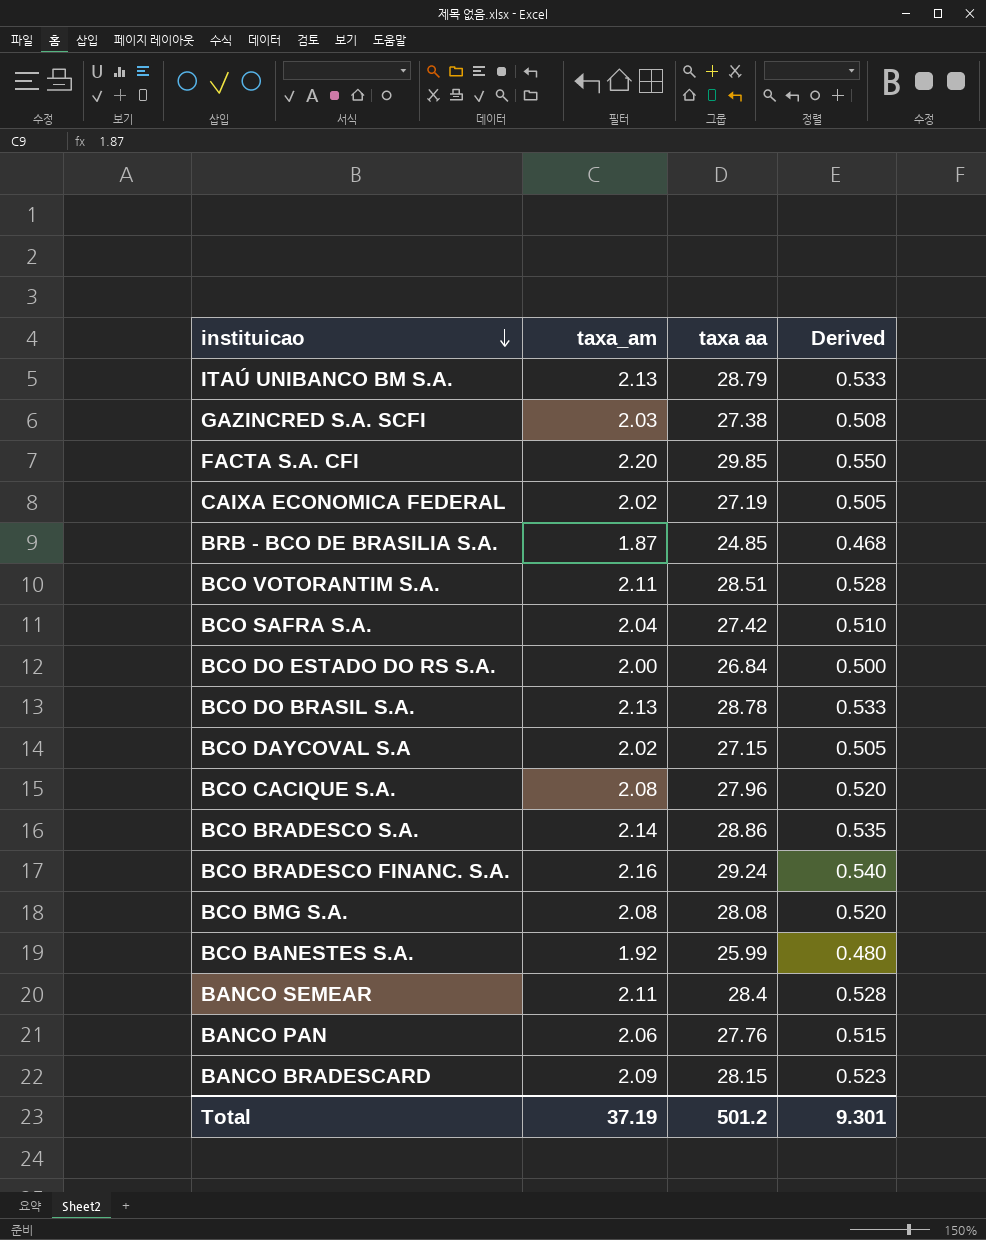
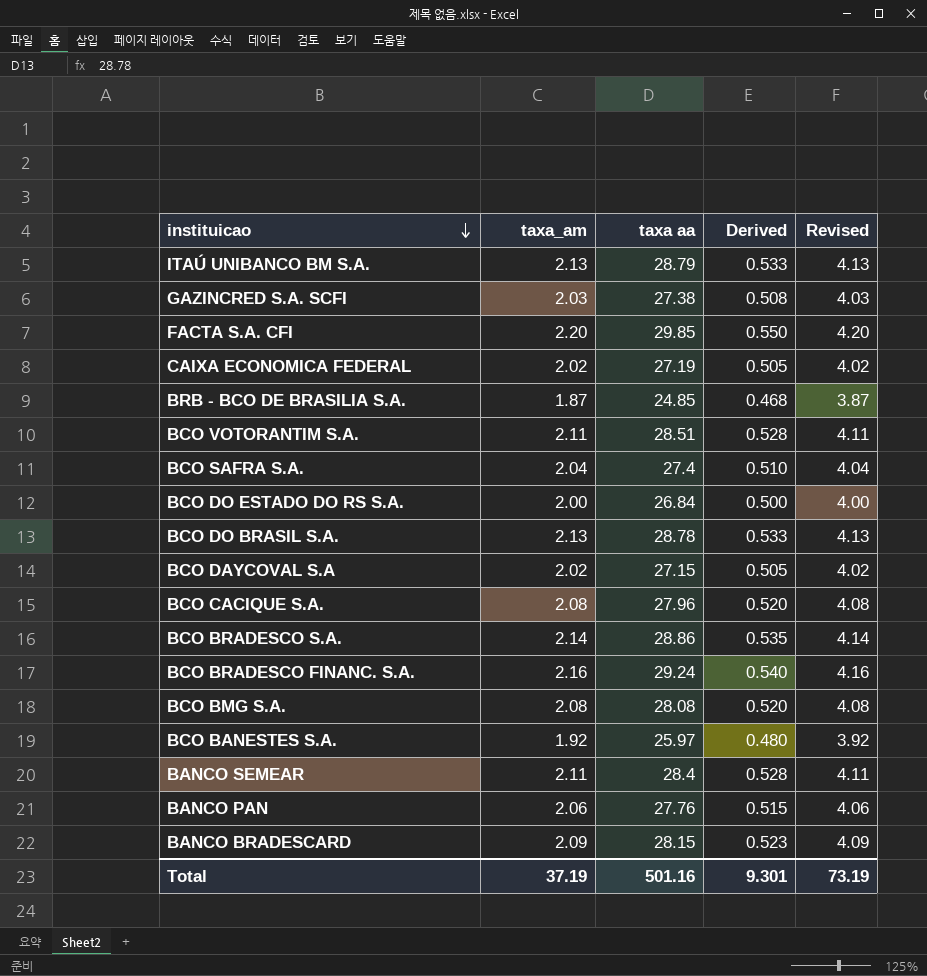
column Revised | formula: none -> [taxa_am] + 2
BCO SAFRA S.A. | taxa aa: 27.42 -> 27.4
BCO BANESTES S.A. | taxa aa: 25.99 -> 25.97
Total | taxa aa: 501.2 -> 501.16

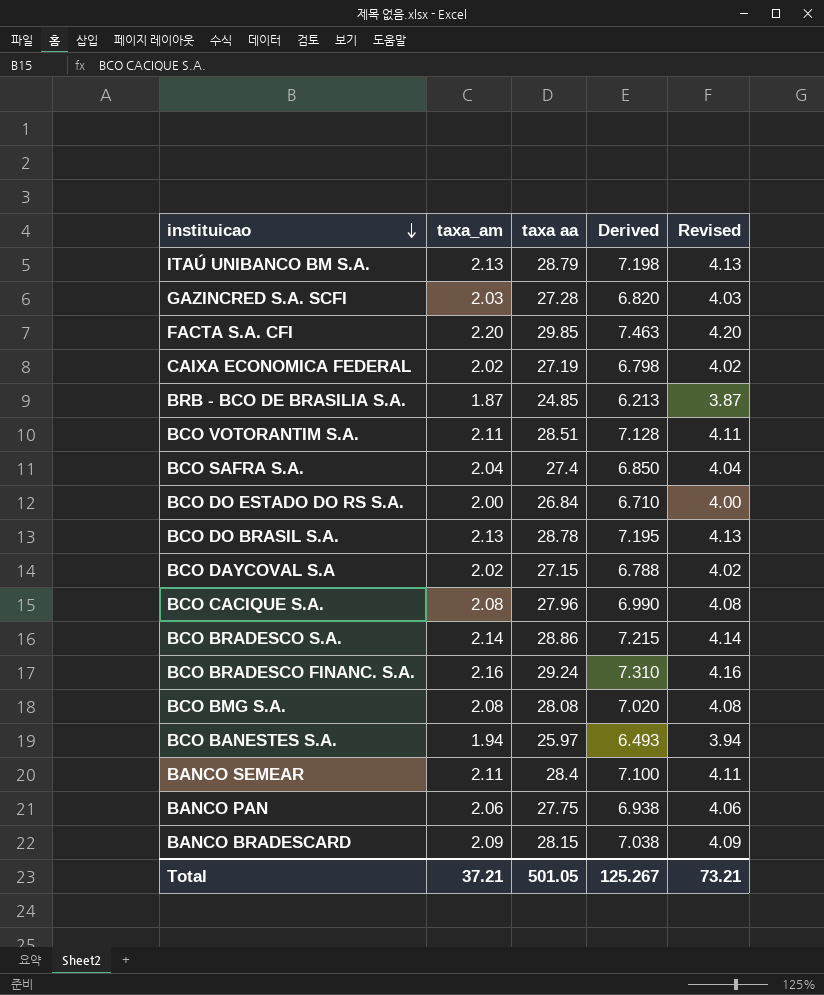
column Derived | formula: [taxa_am] * 0.25 -> [taxa aa] * 0.25
GAZINCRED S.A. SCFI | taxa aa: 27.38 -> 27.28
BCO BANESTES S.A. | taxa_am: 1.92 -> 1.94
BCO BANESTES S.A. | Revised: 3.92 -> 3.94
BANCO PAN | taxa aa: 27.76 -> 27.75
Total | taxa_am: 37.19 -> 37.21
Total | taxa aa: 501.16 -> 501.05
Total | Derived: 9.301 -> 125.267
Total | Revised: 73.19 -> 73.21

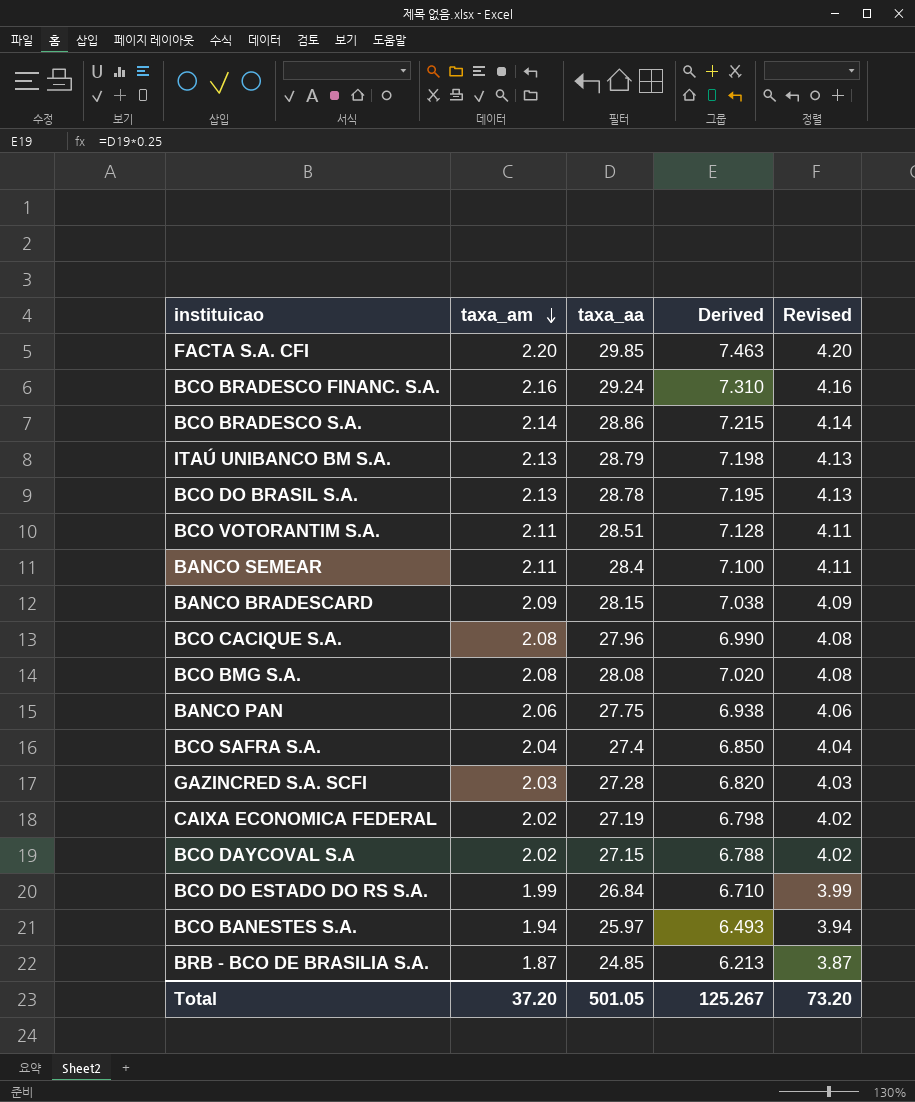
row order: instituicao descending -> taxa_am descending
column name: taxa aa -> taxa_aa
BCO DO ESTADO DO RS S.A. | taxa_am: 2.00 -> 1.99
BCO DO ESTADO DO RS S.A. | Revised: 4.00 -> 3.99
Total | taxa_am: 37.21 -> 37.20
Total | Revised: 73.21 -> 73.20

